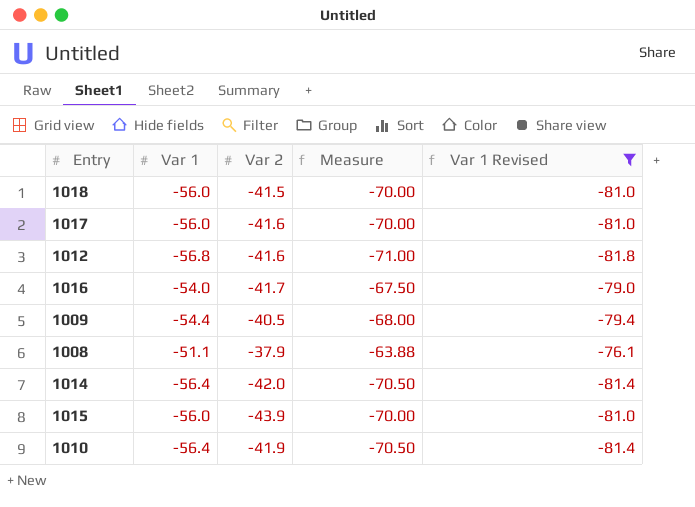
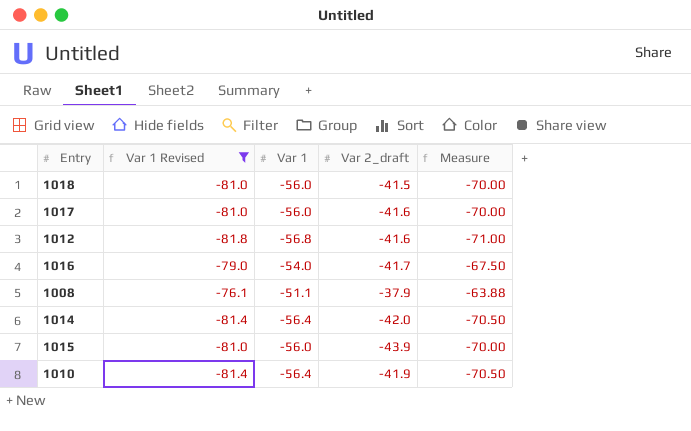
column Var 1 Revised | position: 5 -> 2
column name: Var 2 -> Var 2_draft
row 1009: -54.4 | -40.5 | -68.00 | -79.4 -> none

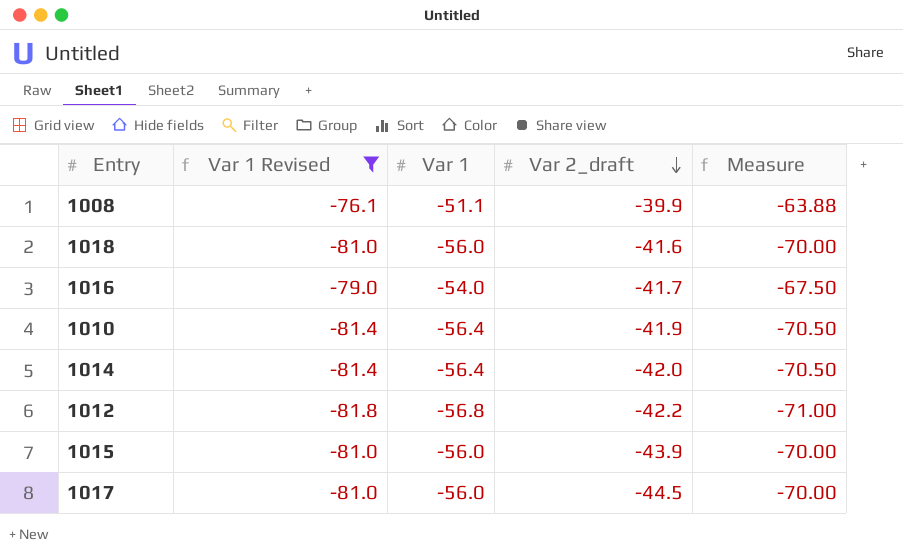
row order: none -> Var 2_draft descending
1008 | Var 2_draft: -37.9 -> -39.9
1018 | Var 2_draft: -41.5 -> -41.6
1012 | Var 2_draft: -41.6 -> -42.2
1017 | Var 2_draft: -41.6 -> -44.5

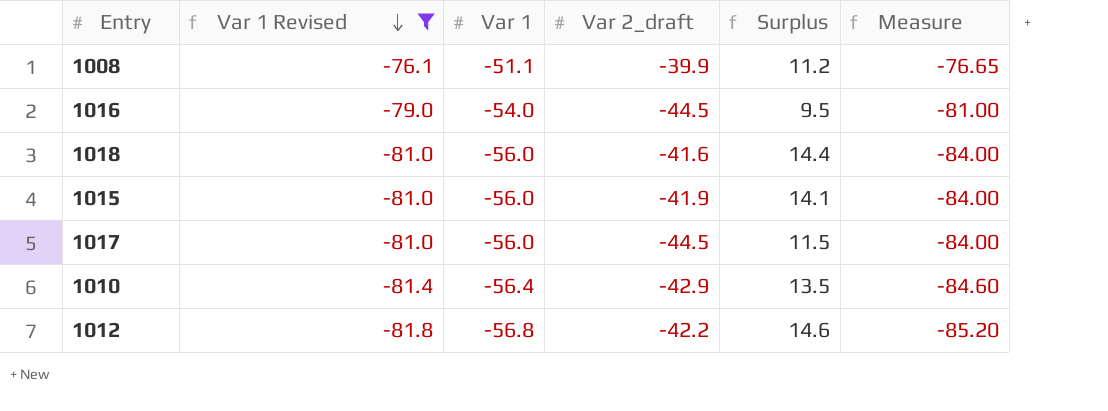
row order: Var 2_draft descending -> Var 1 Revised descending
column Surplus | formula: none -> [Var 2_draft] - [Var 1]
column Measure | formula: [Var 1] * 1.25 -> [Var 1] * 1.5
row 1014: -81.4 | -56.4 | -42.0 | -70.50 -> none
1016 | Var 2_draft: -41.7 -> -44.5
1015 | Var 2_draft: -43.9 -> -41.9
1010 | Var 2_draft: -41.9 -> -42.9

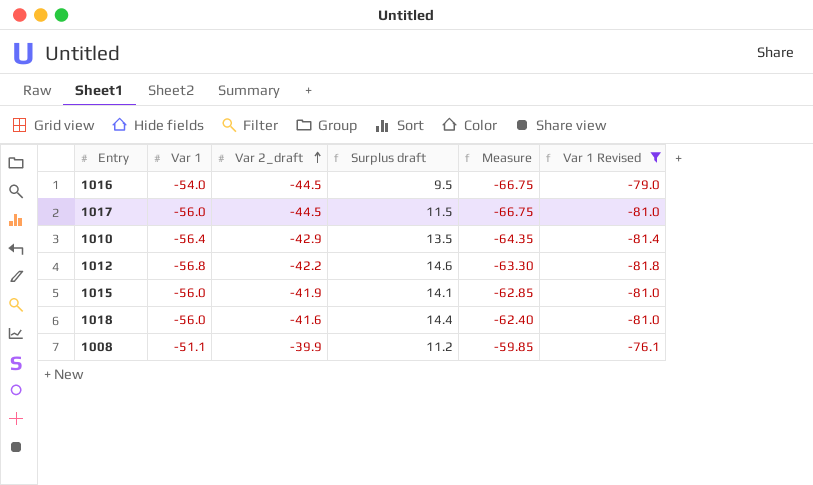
row order: Var 1 Revised descending -> Var 2_draft ascending
column name: Surplus -> Surplus draft
column Measure | formula: [Var 1] * 1.5 -> [Var 2_draft] * 1.5
column Var 1 Revised | position: 2 -> 6

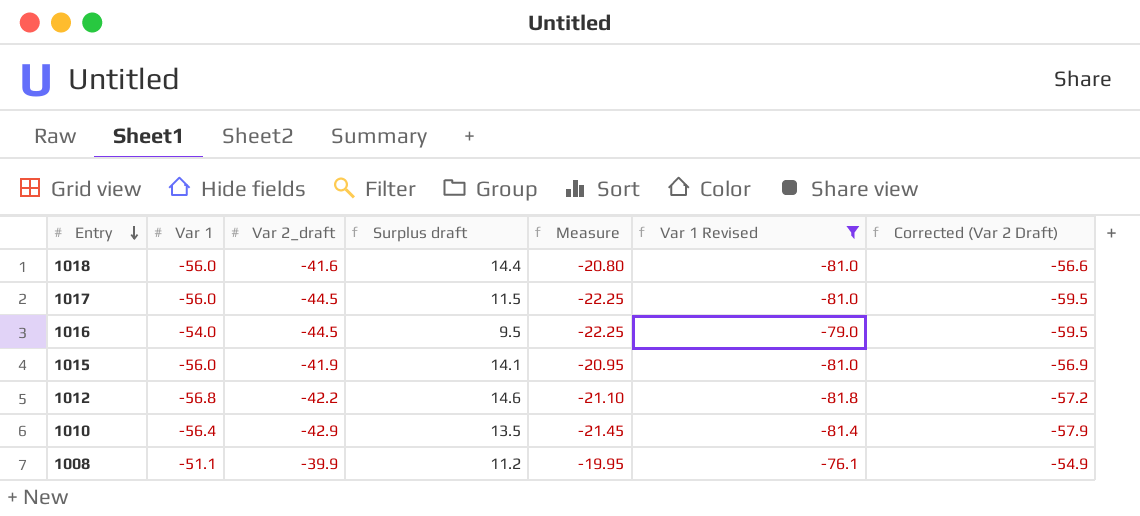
row order: Var 2_draft ascending -> Entry descending
column Measure | formula: [Var 2_draft] * 1.5 -> [Var 2_draft] * 0.5
column Corrected (Var 2 Draft) | formula: none -> [Var 2_draft] - 15

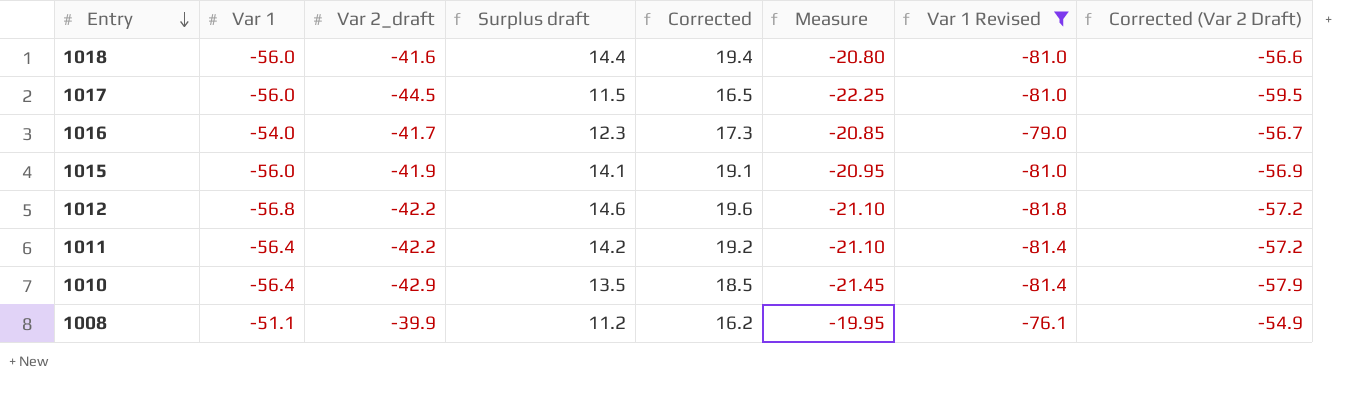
column Corrected | formula: none -> [Surplus draft] + 5
1016 | Var 2_draft: -44.5 -> -41.7
1016 | Surplus draft: 9.5 -> 12.3
1016 | Measure: -22.25 -> -20.85
1016 | Corrected (Var 2 Draft): -59.5 -> -56.7
row 1011: none -> -56.4 | -42.2 | 14.2 | 19.2 | -21.10 | -81.4 | -57.2

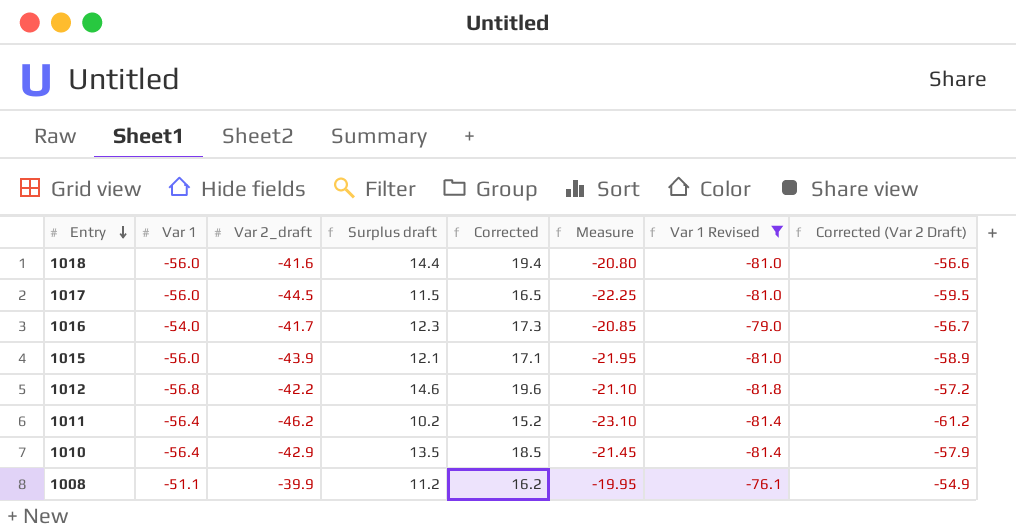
1015 | Var 2_draft: -41.9 -> -43.9
1015 | Surplus draft: 14.1 -> 12.1
1015 | Corrected: 19.1 -> 17.1
1015 | Measure: -20.95 -> -21.95
1015 | Corrected (Var 2 Draft): -56.9 -> -58.9
1011 | Var 2_draft: -42.2 -> -46.2
1011 | Surplus draft: 14.2 -> 10.2
1011 | Corrected: 19.2 -> 15.2
1011 | Measure: -21.10 -> -23.10
1011 | Corrected (Var 2 Draft): -57.2 -> -61.2

